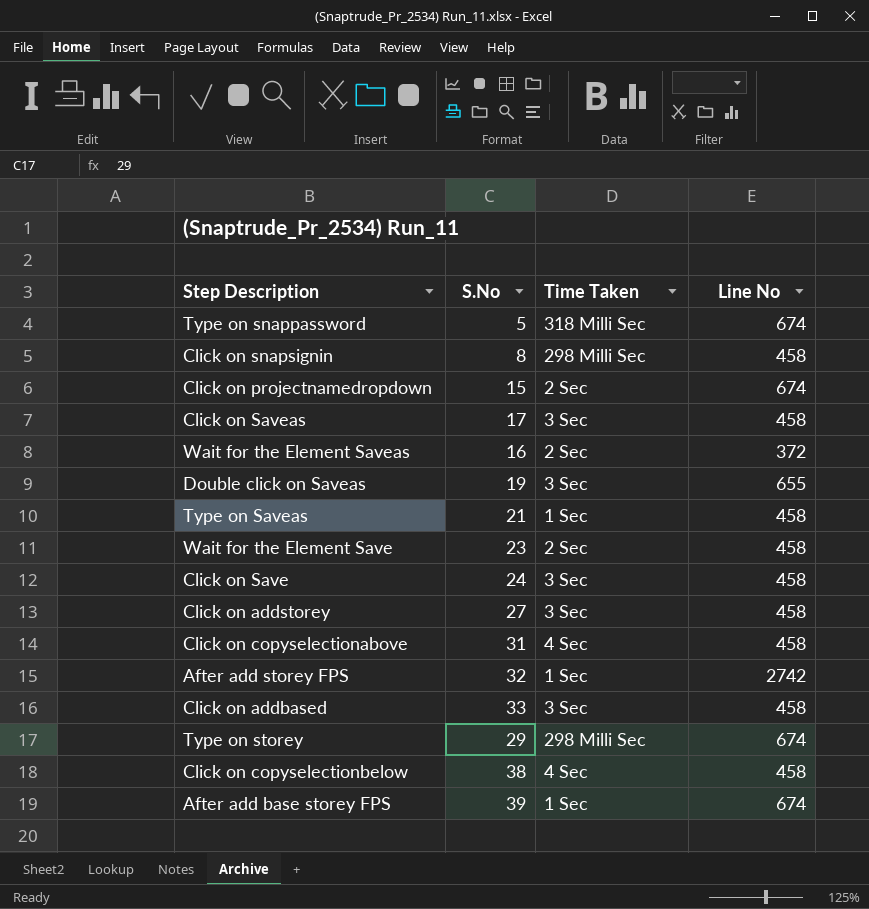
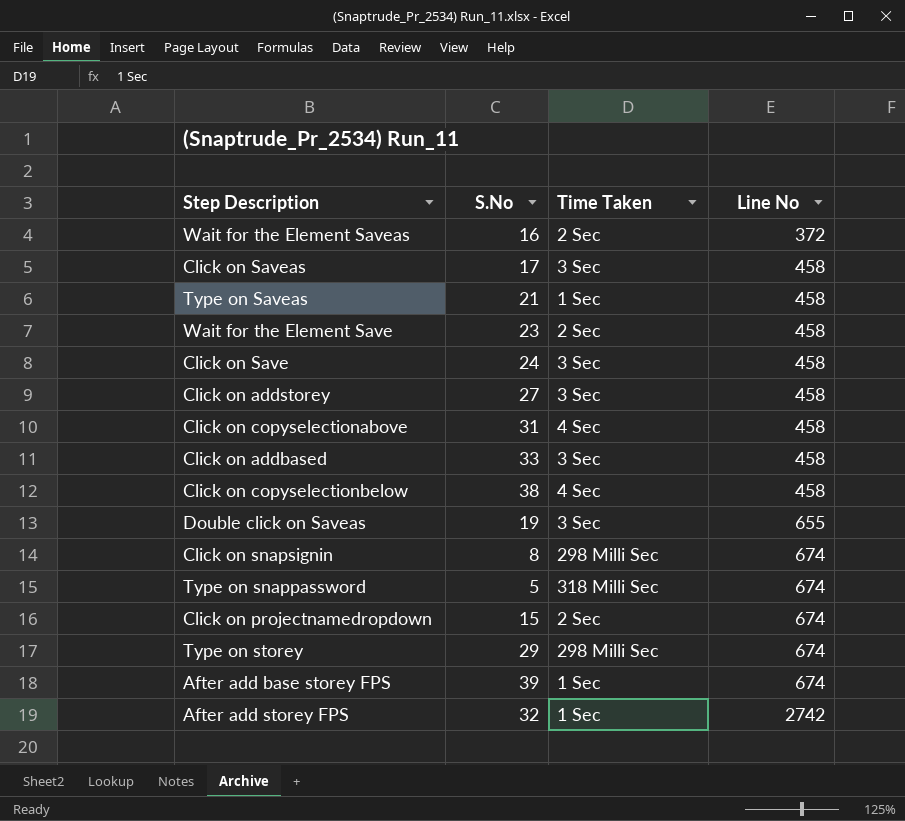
row order: none -> Line No ascending
Click on snapsignin | Line No: 458 -> 674

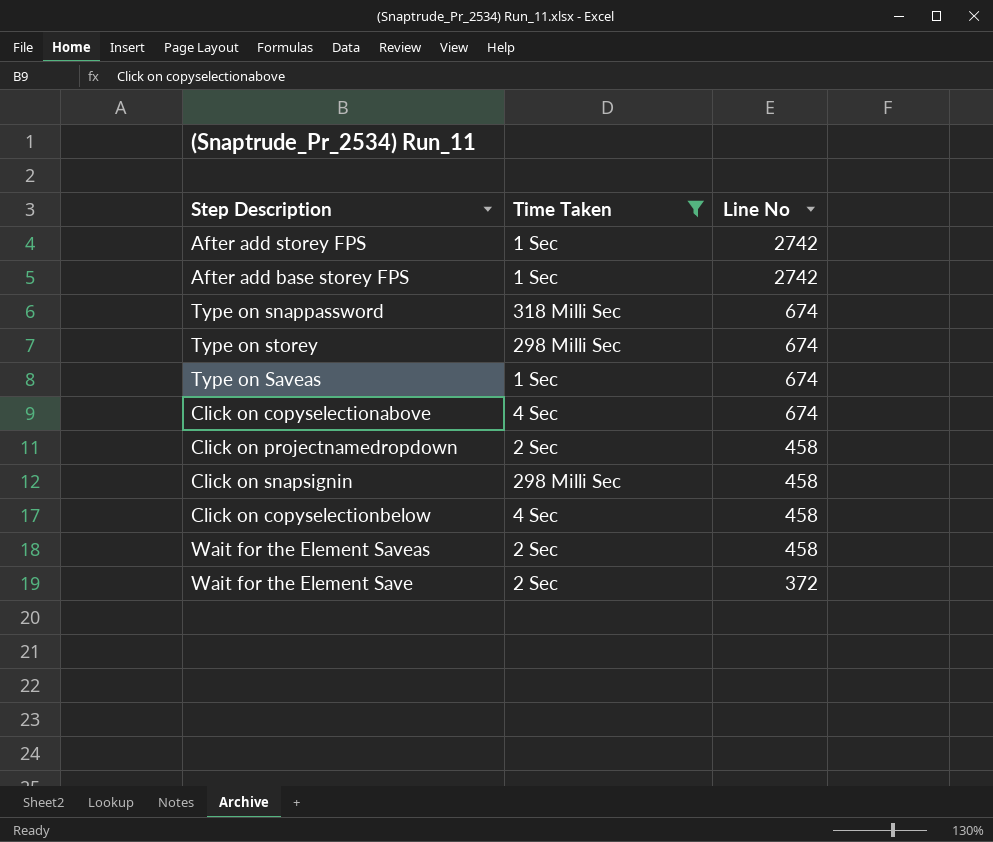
filter: none -> Time Taken != 3 Sec
row order: Line No ascending -> Line No descending
column S.No | position: 2 -> none
After add base storey FPS | Line No: 674 -> 2742
Type on Saveas | Line No: 458 -> 674
Click on copyselectionabove | Line No: 458 -> 674
Click on projectnamedropdown | Line No: 674 -> 458
Click on snapsignin | Line No: 674 -> 458
Wait for the Element Saveas | Line No: 372 -> 458
Wait for the Element Save | Line No: 458 -> 372

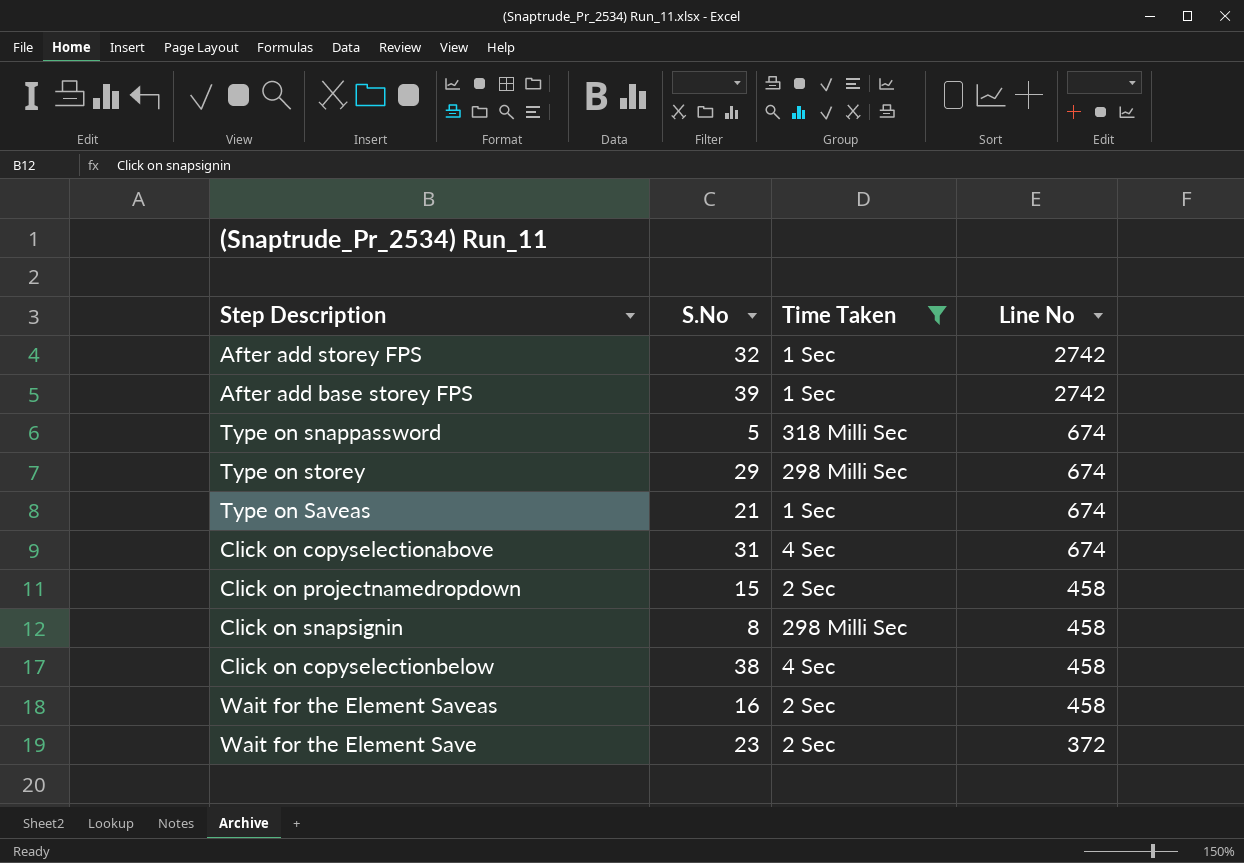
column S.No | position: none -> 2

